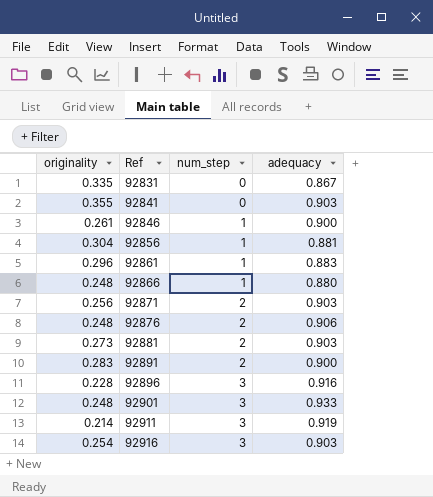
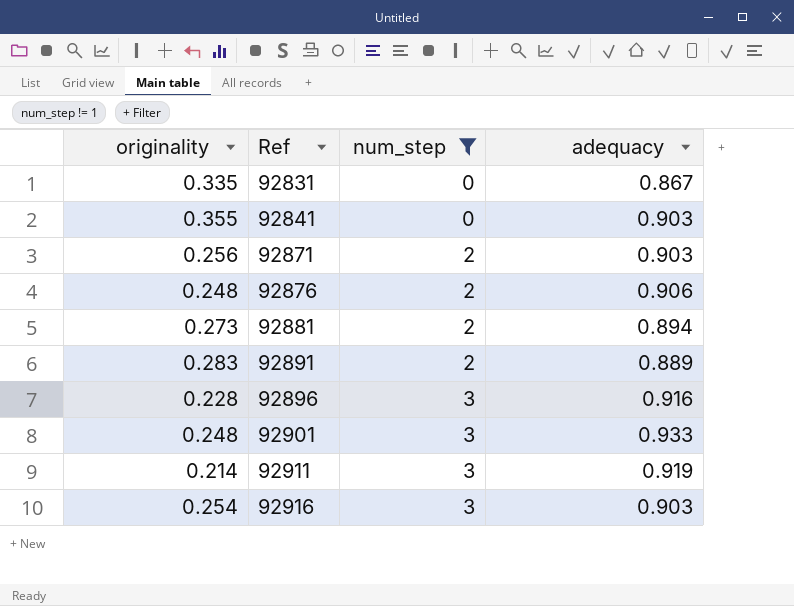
filter: none -> num_step != 1
92881 | adequacy: 0.903 -> 0.894
92891 | adequacy: 0.900 -> 0.889

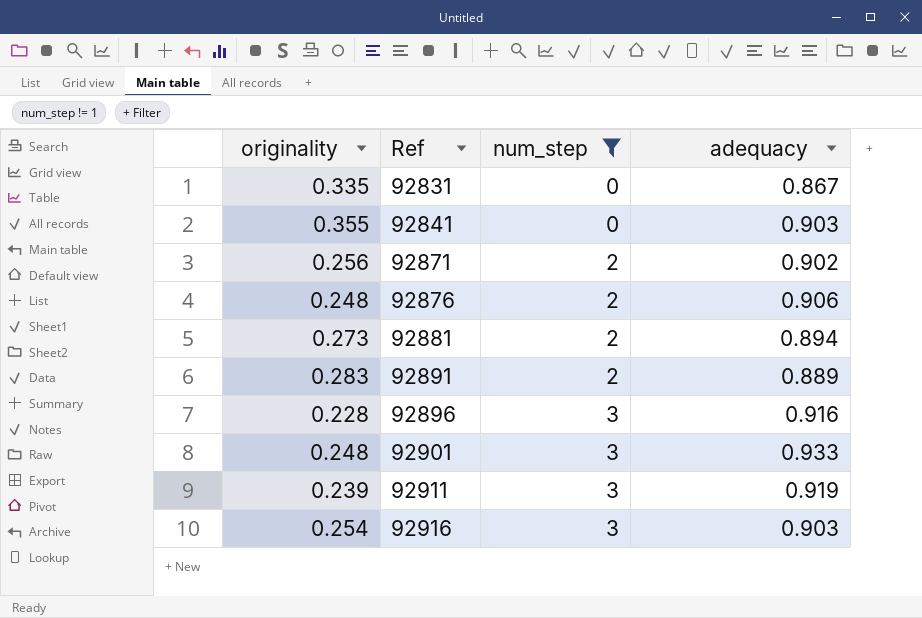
92871 | adequacy: 0.903 -> 0.902
92911 | originality: 0.214 -> 0.239

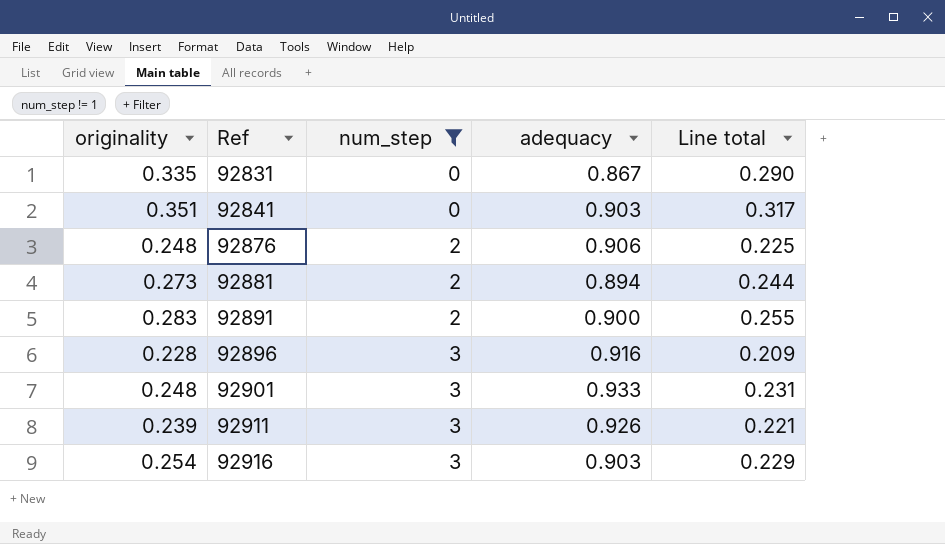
column Line total | formula: none -> [originality] * [adequacy]
row 92871: 0.256 | 2 | 0.902 -> none
92841 | originality: 0.355 -> 0.351
92891 | adequacy: 0.889 -> 0.900
92911 | adequacy: 0.919 -> 0.926

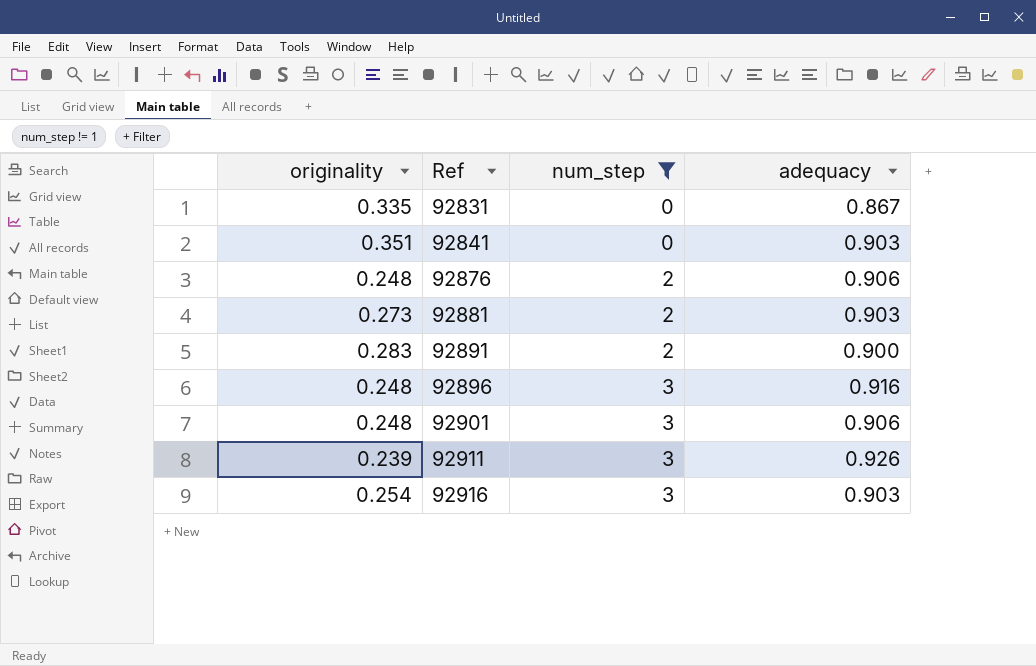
column Line total | formula: [originality] * [adequacy] -> none
92881 | adequacy: 0.894 -> 0.903
92896 | originality: 0.228 -> 0.248
92901 | adequacy: 0.933 -> 0.906

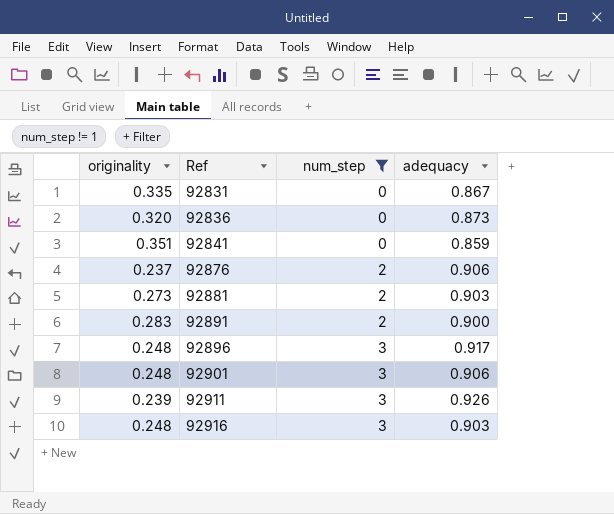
row 92836: none -> 0.320 | 0 | 0.873
92841 | adequacy: 0.903 -> 0.859
92876 | originality: 0.248 -> 0.237
92896 | adequacy: 0.916 -> 0.917
92916 | originality: 0.254 -> 0.248

